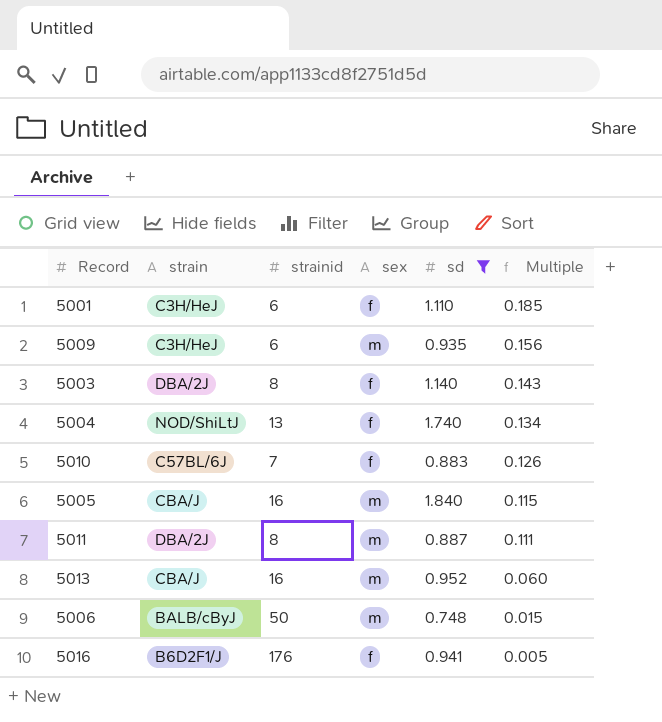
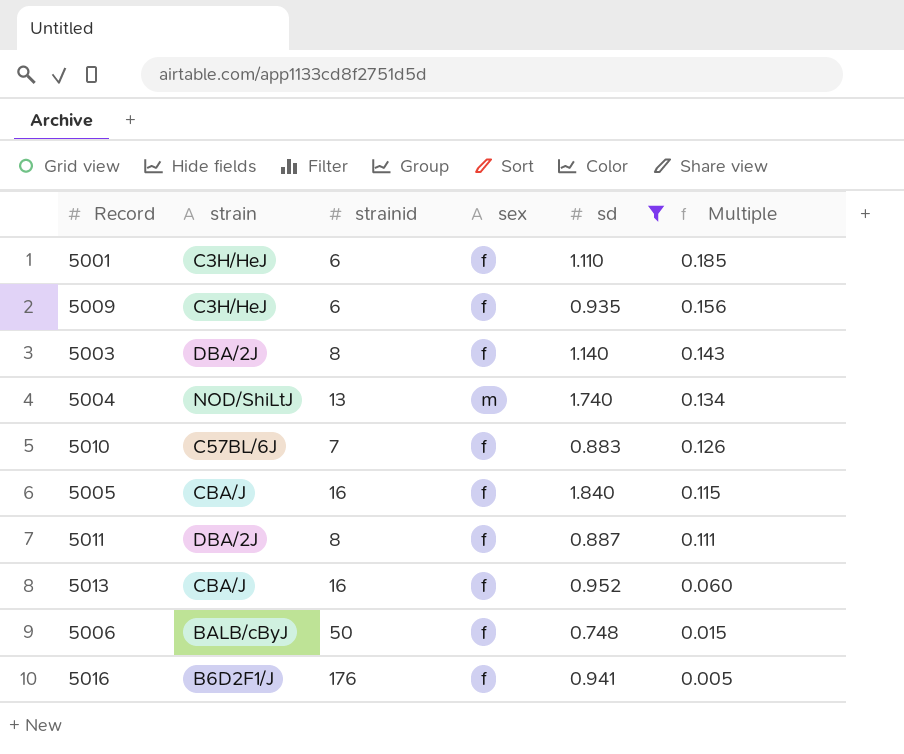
5009 | sex: m -> f
5004 | sex: f -> m
5005 | sex: m -> f
5011 | sex: m -> f
5013 | sex: m -> f
5006 | sex: m -> f

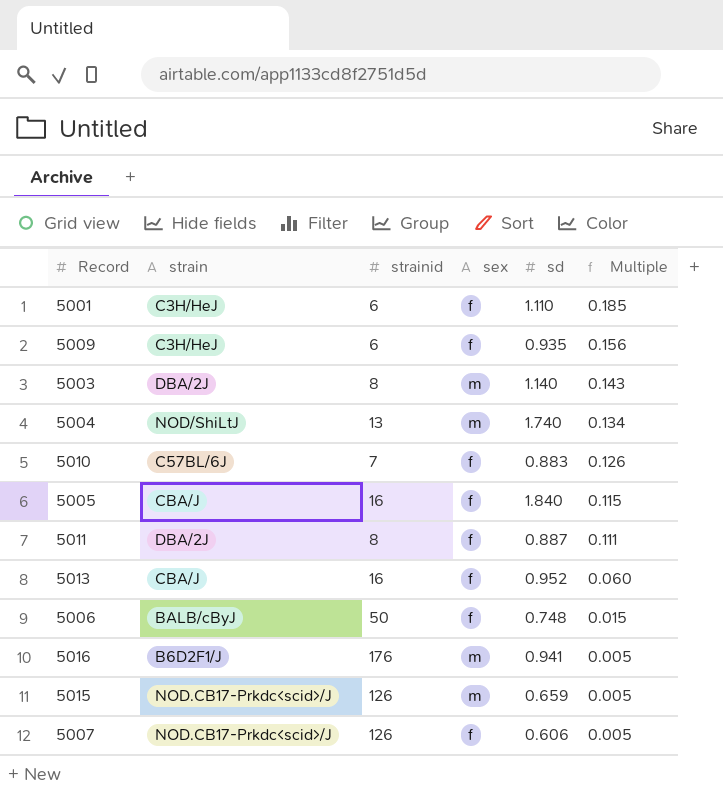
filter: sd >= 0.748 -> none
5003 | sex: f -> m
5016 | sex: f -> m

